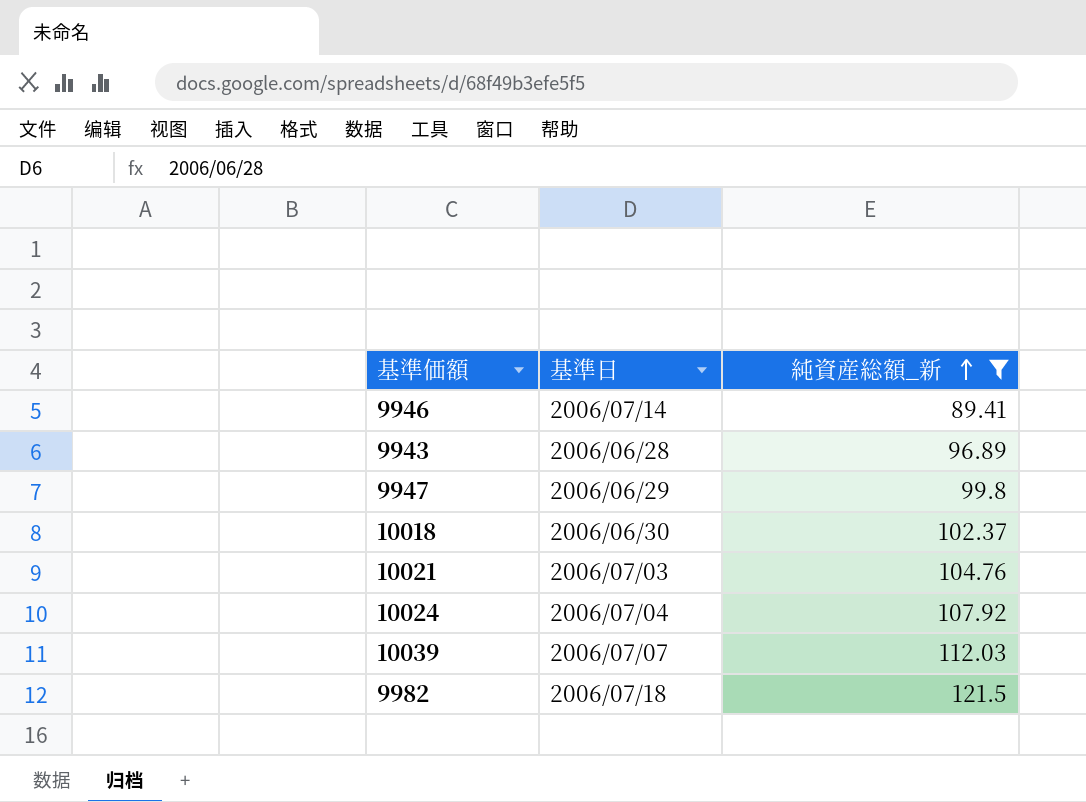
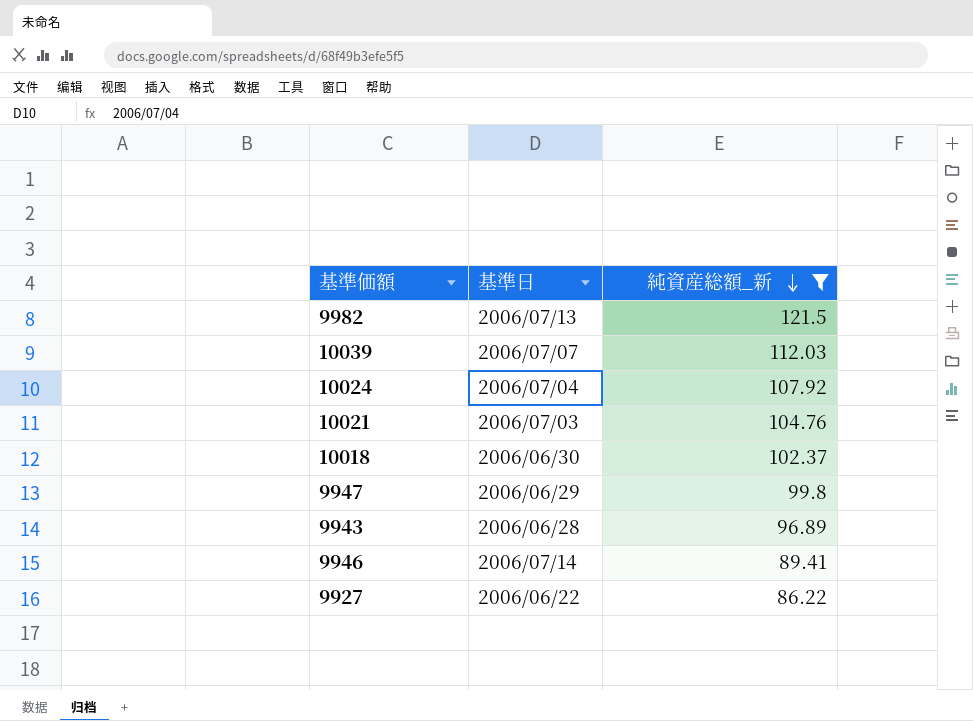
row order: 純資産総額_新 ascending -> 純資産総額_新 descending
9982 | 基準日: 2006/07/18 -> 2006/07/13
row 9927: none -> 2006/06/22 | 86.22

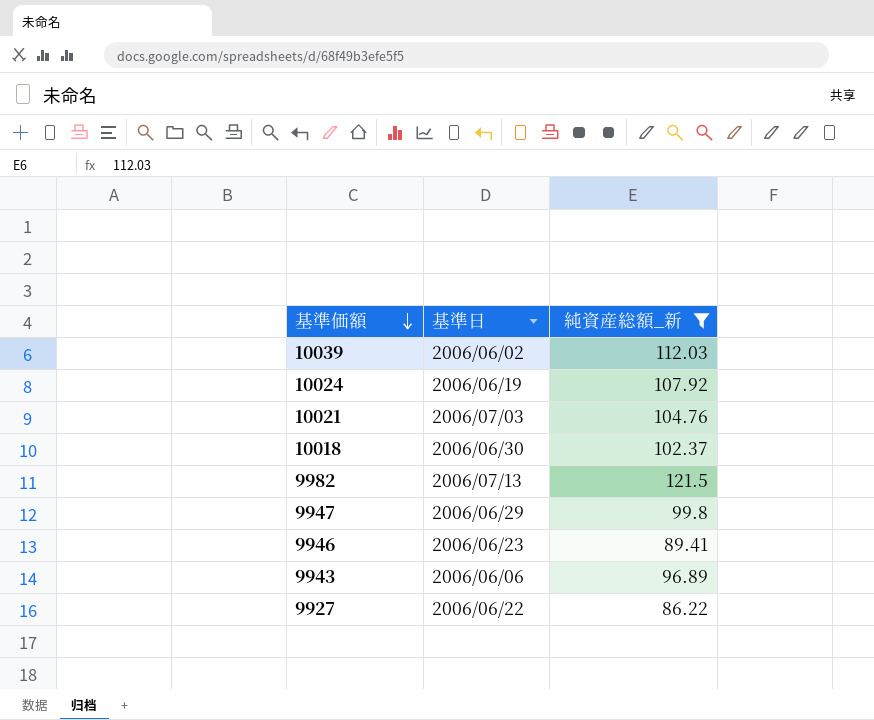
row order: 純資産総額_新 descending -> 基準価額 descending
10039 | 基準日: 2006/07/07 -> 2006/06/02
10024 | 基準日: 2006/07/04 -> 2006/06/19
9946 | 基準日: 2006/07/14 -> 2006/06/23
9943 | 基準日: 2006/06/28 -> 2006/06/06

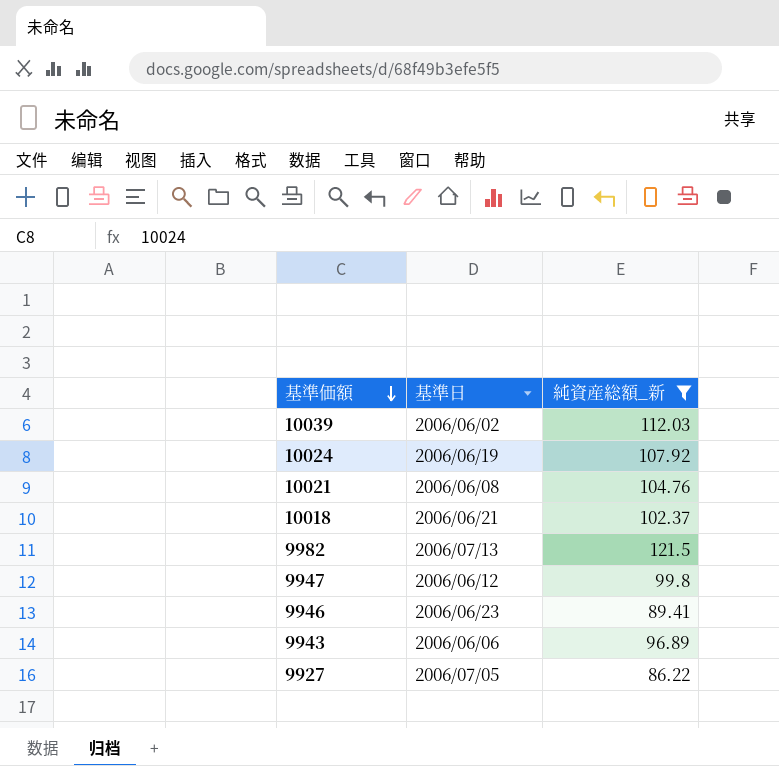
10021 | 基準日: 2006/07/03 -> 2006/06/08
10018 | 基準日: 2006/06/30 -> 2006/06/21
9947 | 基準日: 2006/06/29 -> 2006/06/12
9927 | 基準日: 2006/06/22 -> 2006/07/05

